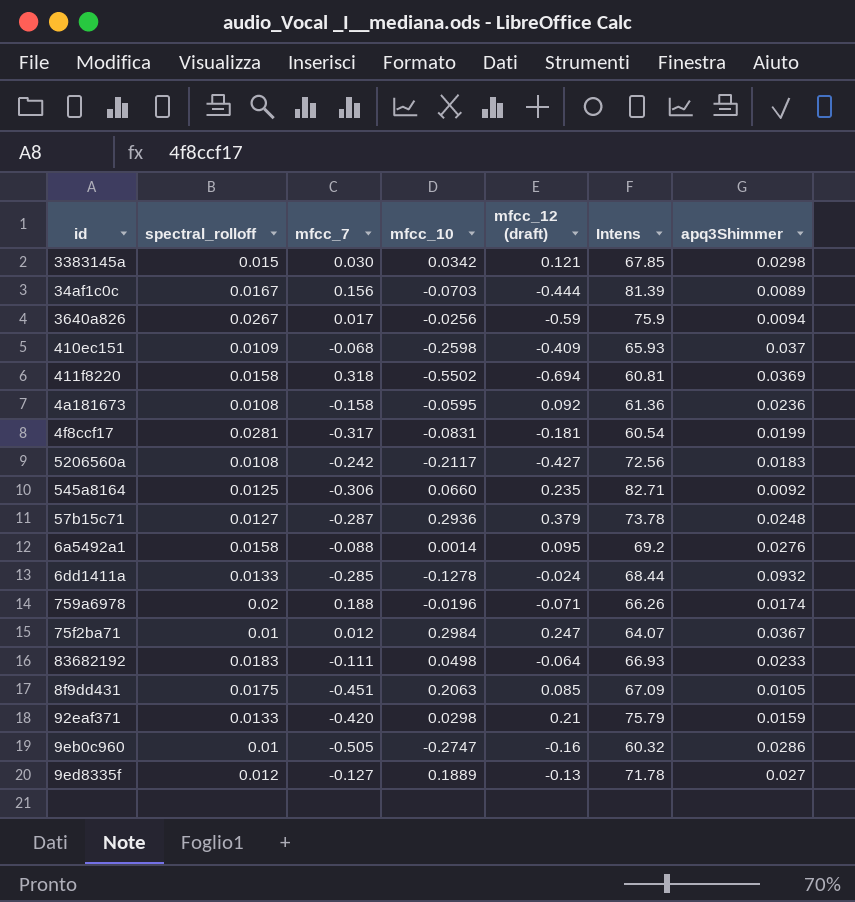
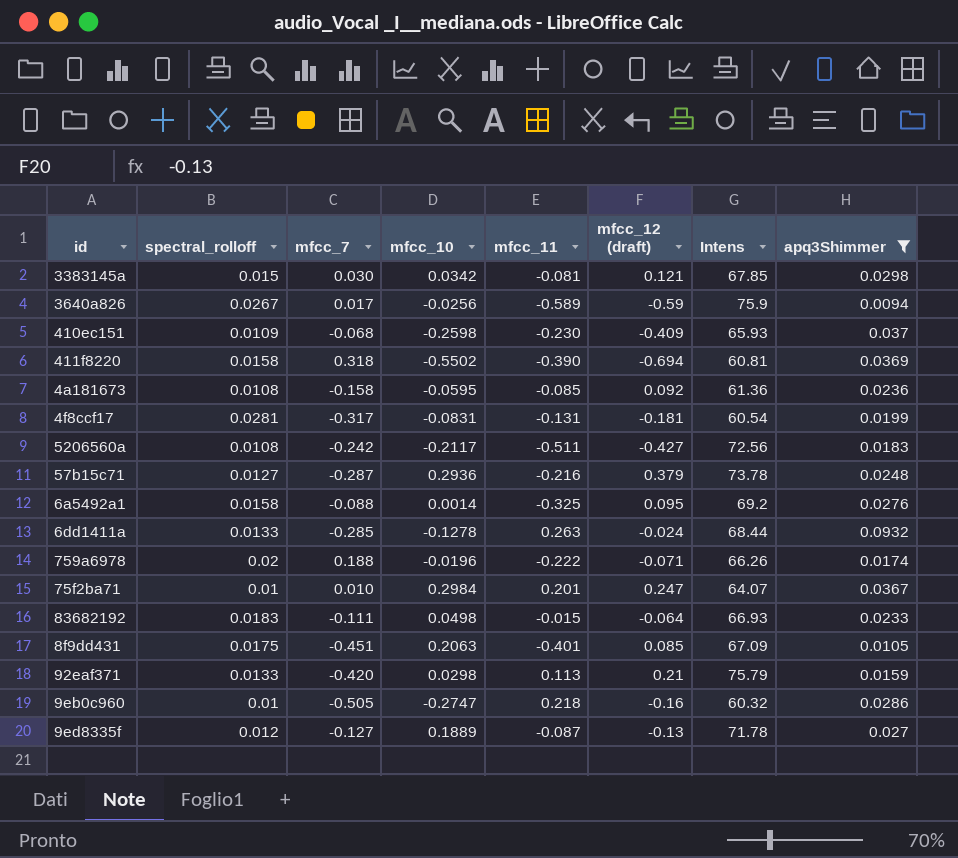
filter: none -> apq3Shimmer >= 0.0094
column mfcc_11 | position: none -> 5
75f2ba71 | mfcc_7: 0.012 -> 0.010

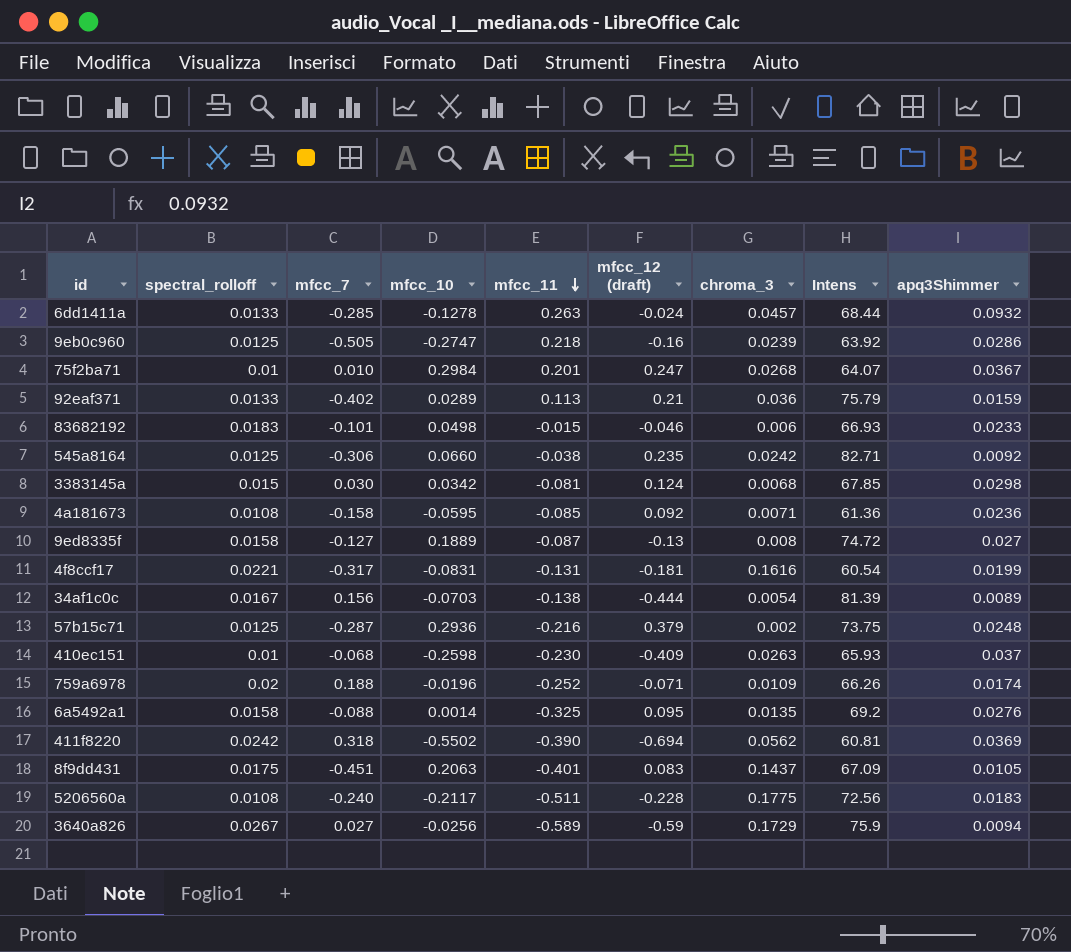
filter: apq3Shimmer >= 0.0094 -> none
row order: none -> mfcc_11 descending
column chroma_3 | position: none -> 7
9eb0c960 | spectral_rolloff: 0.01 -> 0.0125
9eb0c960 | Intens: 60.32 -> 63.92
92eaf371 | mfcc_7: -0.420 -> -0.402
92eaf371 | mfcc_10: 0.0298 -> 0.0289
83682192 | mfcc_7: -0.111 -> -0.101
83682192 | mfcc_12 (draft): -0.064 -> -0.046
3383145a | mfcc_12 (draft): 0.121 -> 0.124
9ed8335f | spectral_rolloff: 0.012 -> 0.0158
9ed8335f | Intens: 71.78 -> 74.72
4f8ccf17 | spectral_rolloff: 0.0281 -> 0.0221
57b15c71 | spectral_rolloff: 0.0127 -> 0.0125
57b15c71 | Intens: 73.78 -> 73.75
410ec151 | spectral_rolloff: 0.0109 -> 0.01
759a6978 | mfcc_11: -0.222 -> -0.252
411f8220 | spectral_rolloff: 0.0158 -> 0.0242
8f9dd431 | mfcc_12 (draft): 0.085 -> 0.083
5206560a | mfcc_7: -0.242 -> -0.240
5206560a | mfcc_12 (draft): -0.427 -> -0.228
3640a826 | mfcc_7: 0.017 -> 0.027

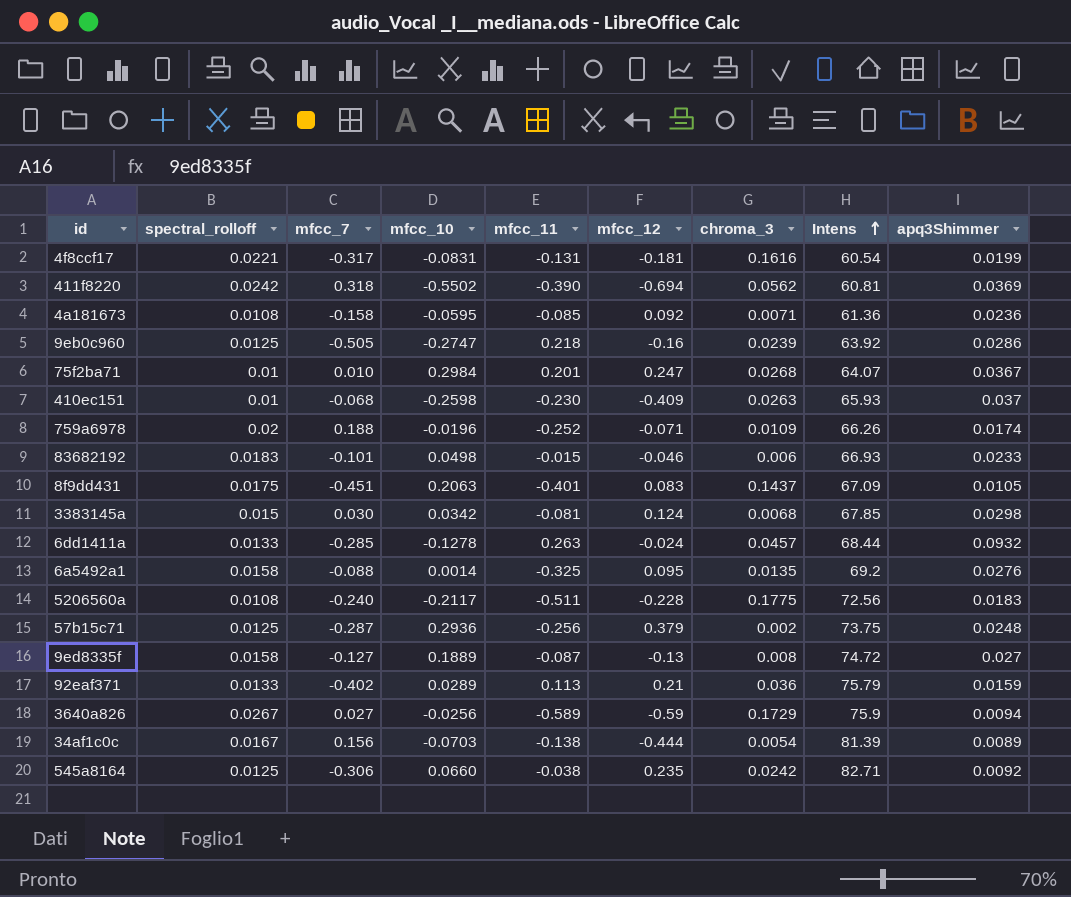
row order: mfcc_11 descending -> Intens ascending
column name: mfcc_12 (draft) -> mfcc_12
57b15c71 | mfcc_11: -0.216 -> -0.256

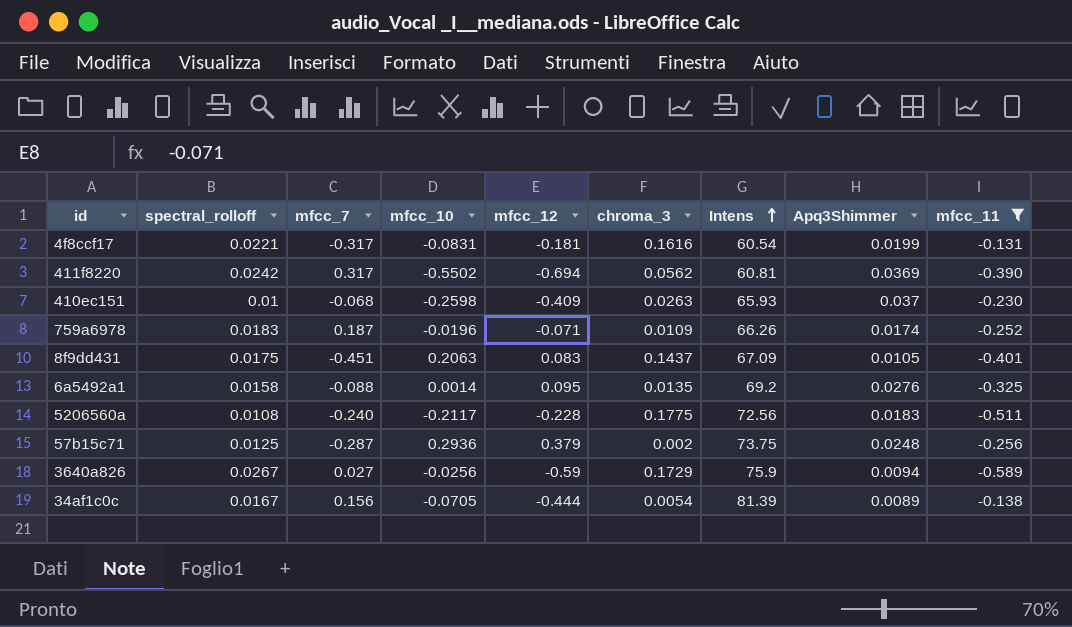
filter: none -> mfcc_11 <= -0.131
column name: apq3Shimmer -> Apq3Shimmer
column mfcc_11 | position: 5 -> 9
411f8220 | mfcc_7: 0.318 -> 0.317
759a6978 | spectral_rolloff: 0.02 -> 0.0183
759a6978 | mfcc_7: 0.188 -> 0.187
34af1c0c | mfcc_10: -0.0703 -> -0.0705

